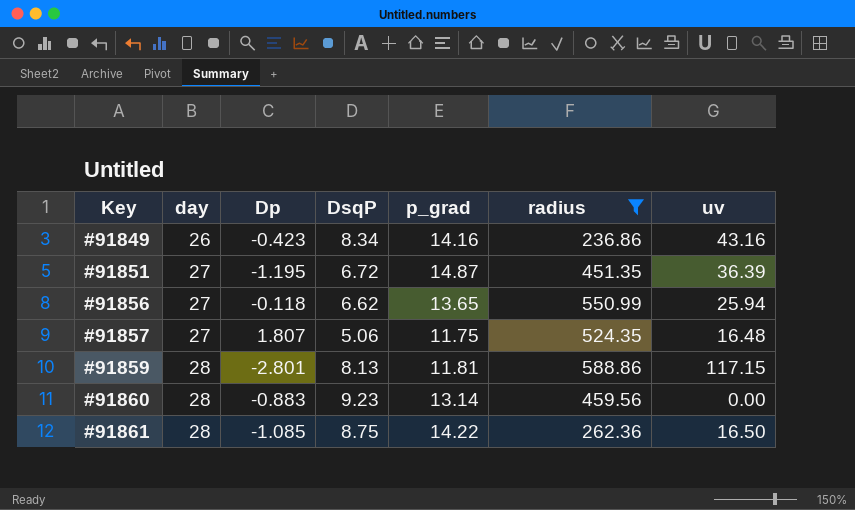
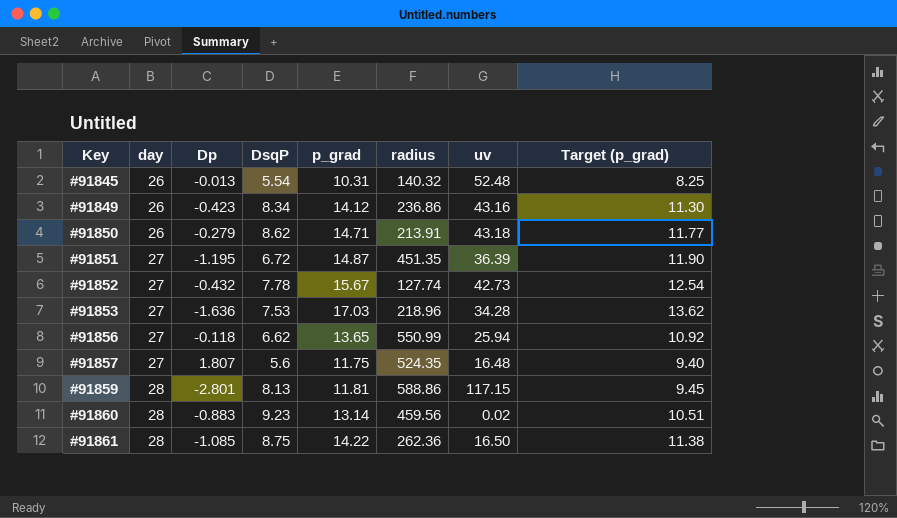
filter: radius >= 236.86 -> none
column Target (p_grad) | formula: none -> [p_grad] * 0.8
#91849 | p_grad: 14.16 -> 14.12
#91857 | DsqP: 5.06 -> 5.6
#91860 | uv: 0.00 -> 0.02

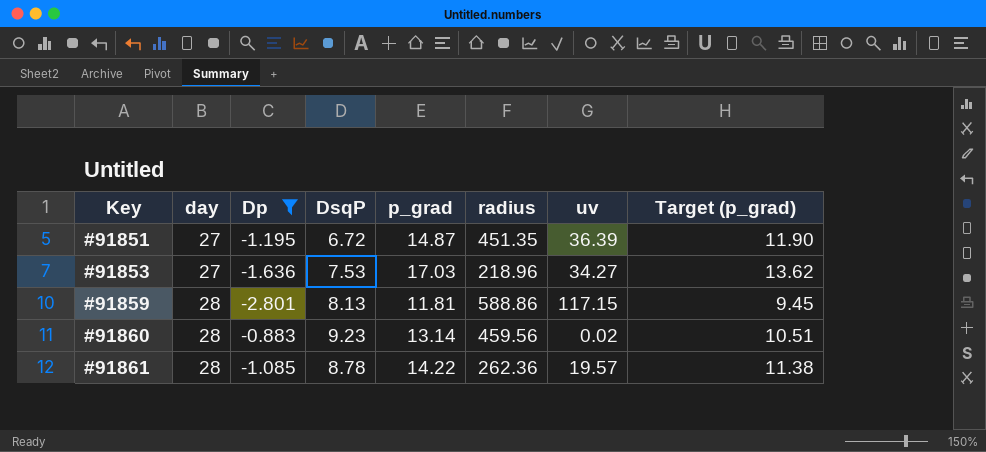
filter: none -> Dp <= -0.883
#91853 | uv: 34.28 -> 34.27
#91861 | DsqP: 8.75 -> 8.78
#91861 | uv: 16.50 -> 19.57

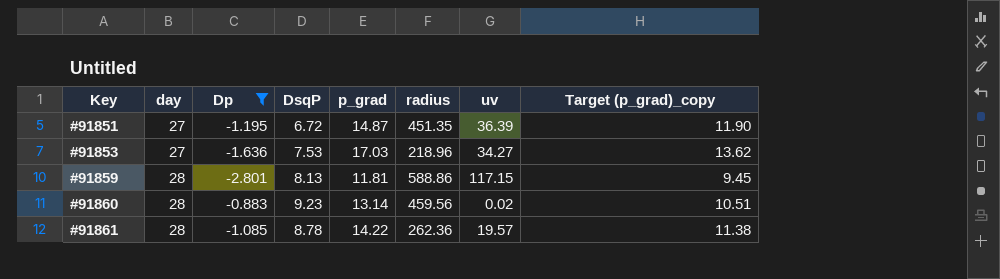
column name: Target (p_grad) -> Target (p_grad)_copy

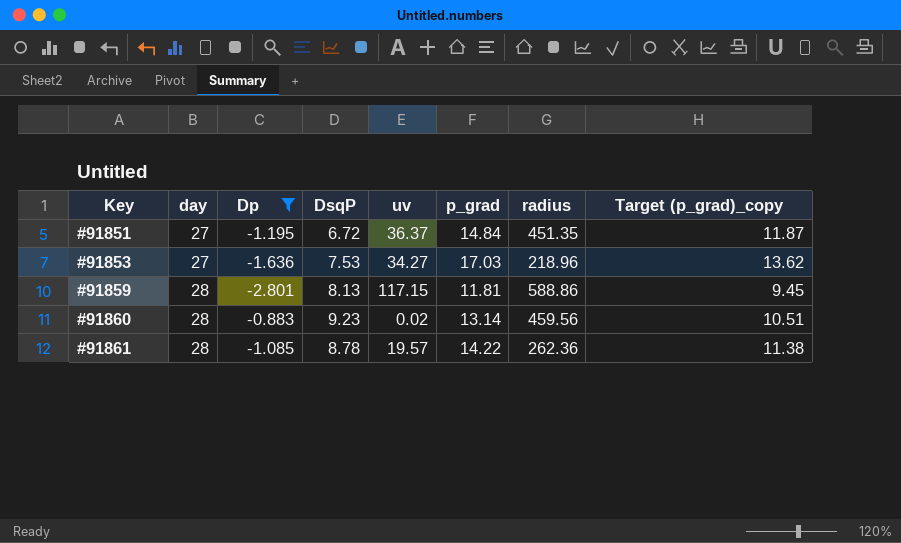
column uv | position: 7 -> 5
#91851 | uv: 36.39 -> 36.37
#91851 | p_grad: 14.87 -> 14.84
#91851 | Target (p_grad)_copy: 11.90 -> 11.87

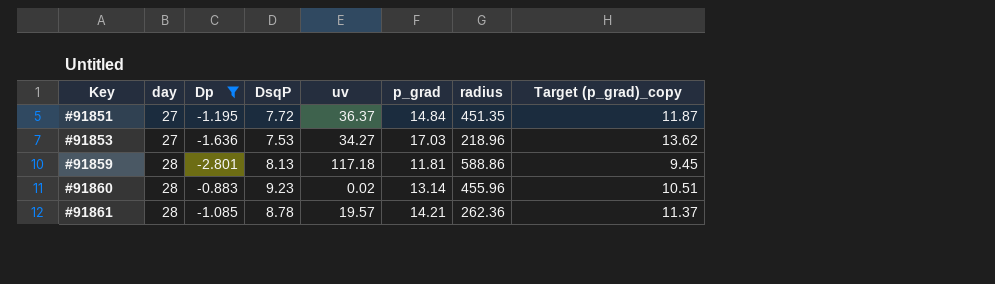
#91851 | DsqP: 6.72 -> 7.72
#91859 | uv: 117.15 -> 117.18
#91860 | radius: 459.56 -> 455.96
#91861 | p_grad: 14.22 -> 14.21
#91861 | Target (p_grad)_copy: 11.38 -> 11.37

